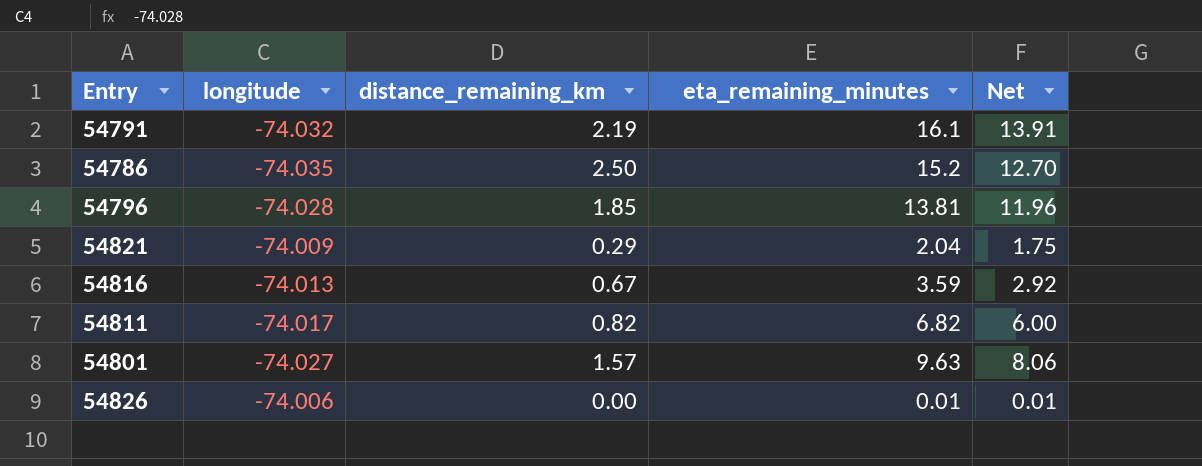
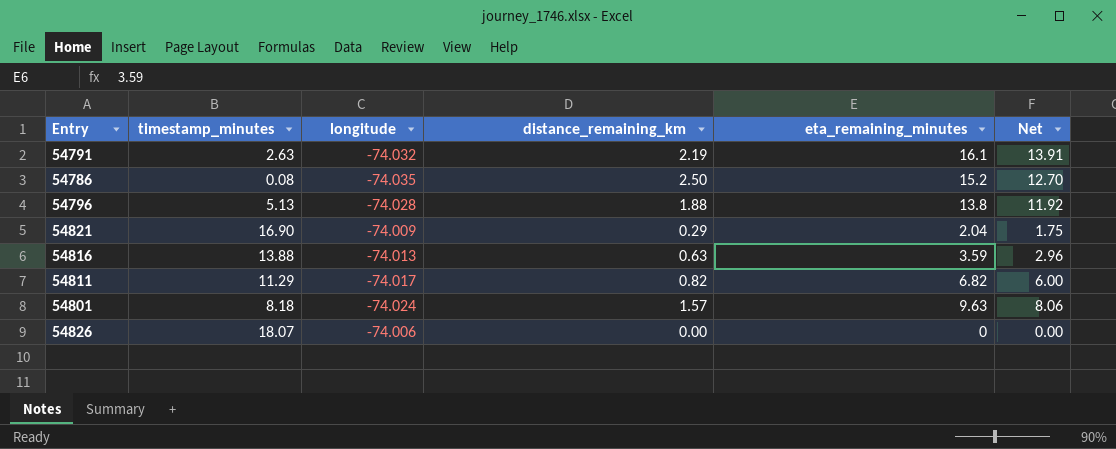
column timestamp_minutes | position: none -> 2
54796 | distance_remaining_km: 1.85 -> 1.88
54796 | eta_remaining_minutes: 13.81 -> 13.8
54796 | Net: 11.96 -> 11.92
54816 | distance_remaining_km: 0.67 -> 0.63
54816 | Net: 2.92 -> 2.96
54801 | longitude: -74.027 -> -74.024
54826 | eta_remaining_minutes: 0.01 -> 0
54826 | Net: 0.01 -> 0.00

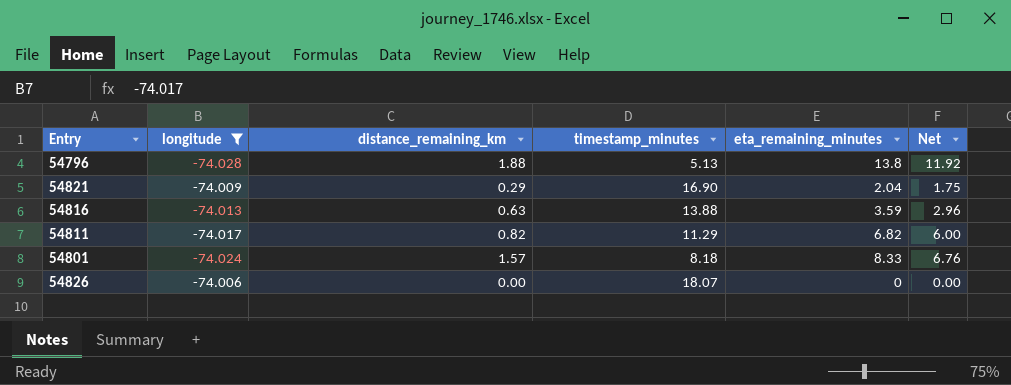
filter: none -> longitude >= -74.028
column timestamp_minutes | position: 2 -> 4
54801 | eta_remaining_minutes: 9.63 -> 8.33
54801 | Net: 8.06 -> 6.76

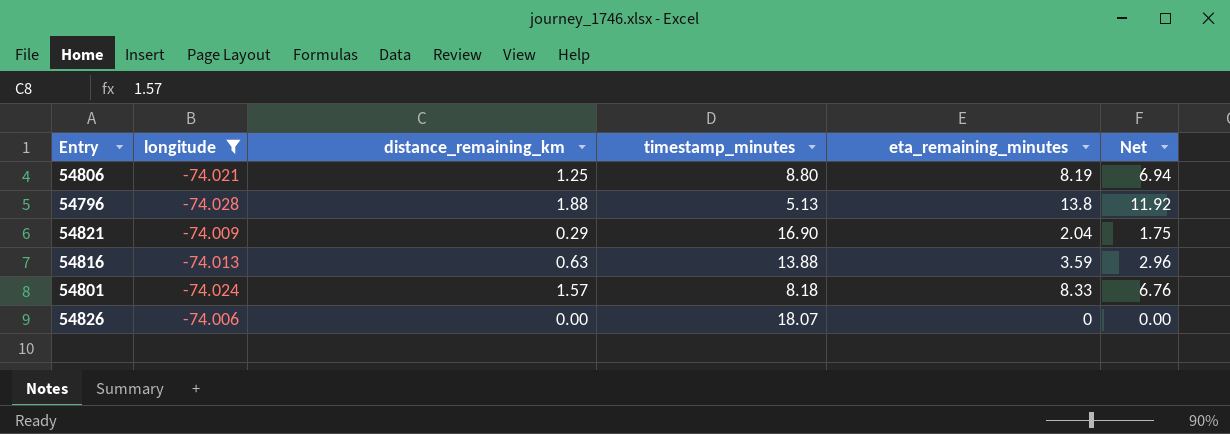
row 54811: -74.017 | 0.82 | 11.29 | 6.82 | 6.00 -> none
row 54806: none -> -74.021 | 1.25 | 8.80 | 8.19 | 6.94

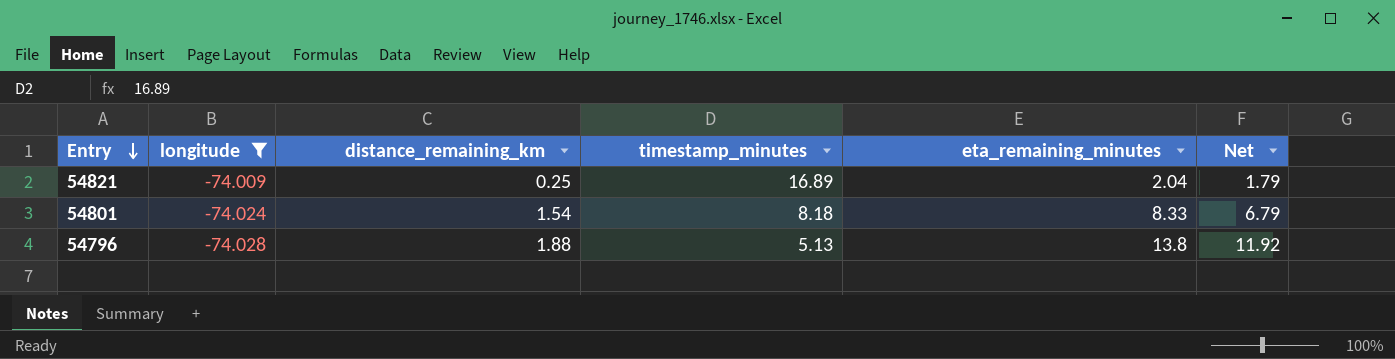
row order: none -> Entry descending
row 54806: -74.021 | 1.25 | 8.80 | 8.19 | 6.94 -> none
row 54816: -74.013 | 0.63 | 13.88 | 3.59 | 2.96 -> none
row 54826: -74.006 | 0.00 | 18.07 | 0 | 0.00 -> none
54821 | distance_remaining_km: 0.29 -> 0.25
54821 | timestamp_minutes: 16.90 -> 16.89
54821 | Net: 1.75 -> 1.79
54801 | distance_remaining_km: 1.57 -> 1.54
54801 | Net: 6.76 -> 6.79

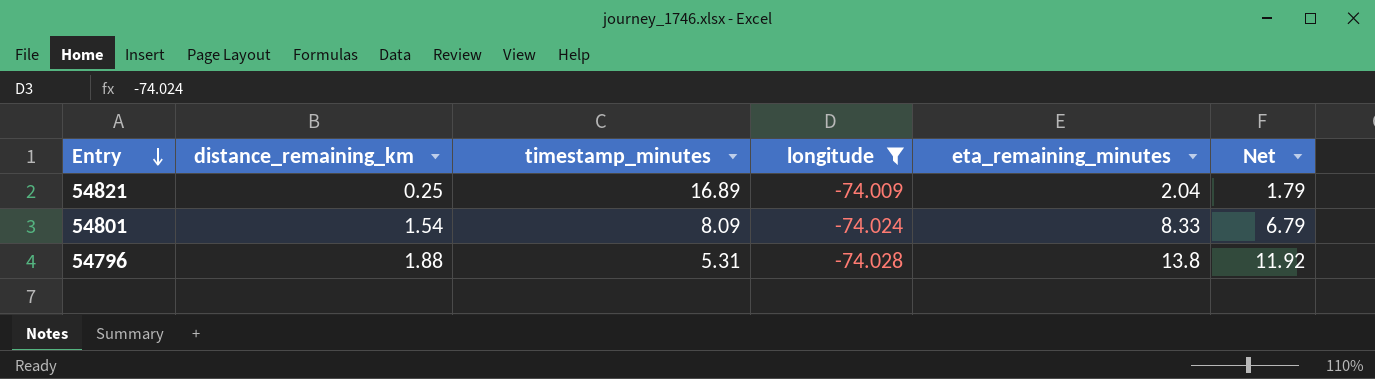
column longitude | position: 2 -> 4
54801 | timestamp_minutes: 8.18 -> 8.09
54796 | timestamp_minutes: 5.13 -> 5.31

